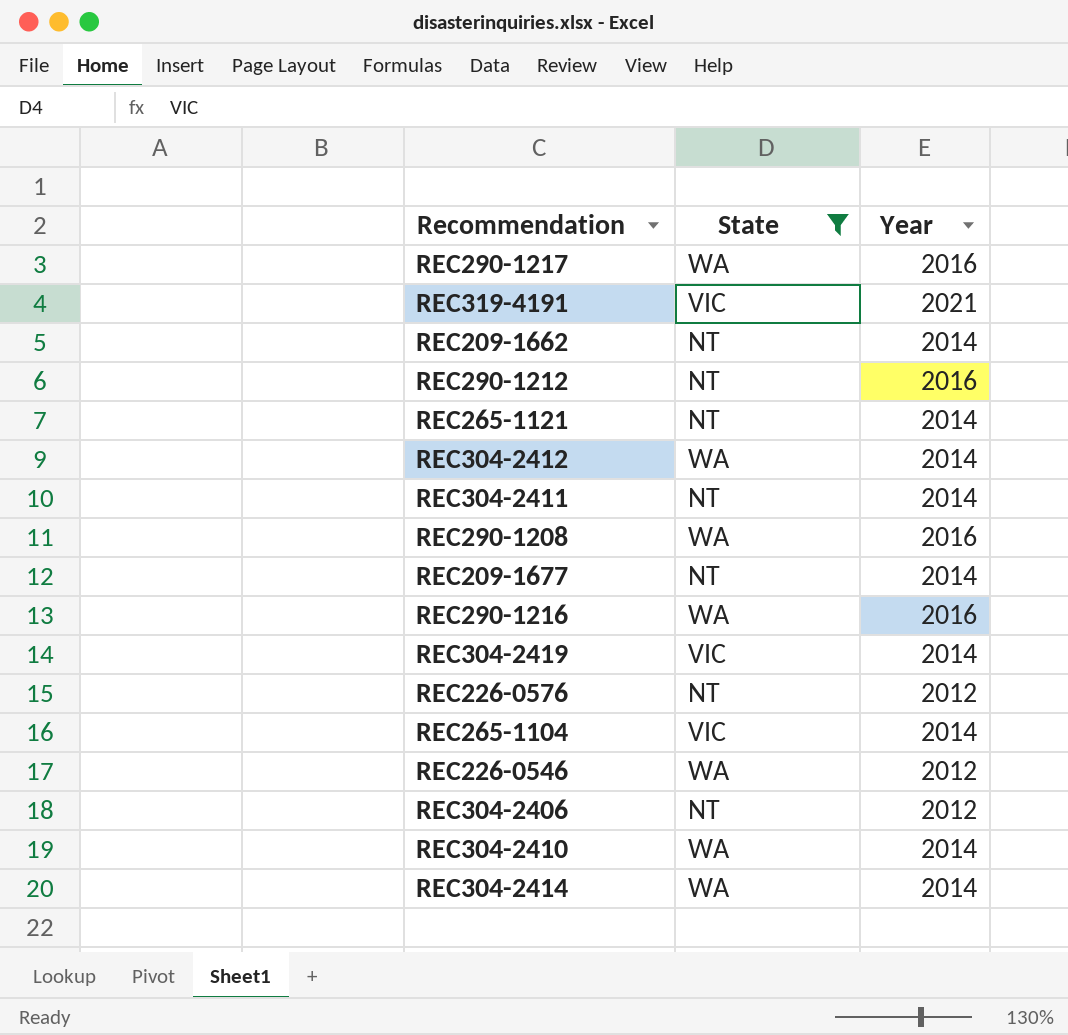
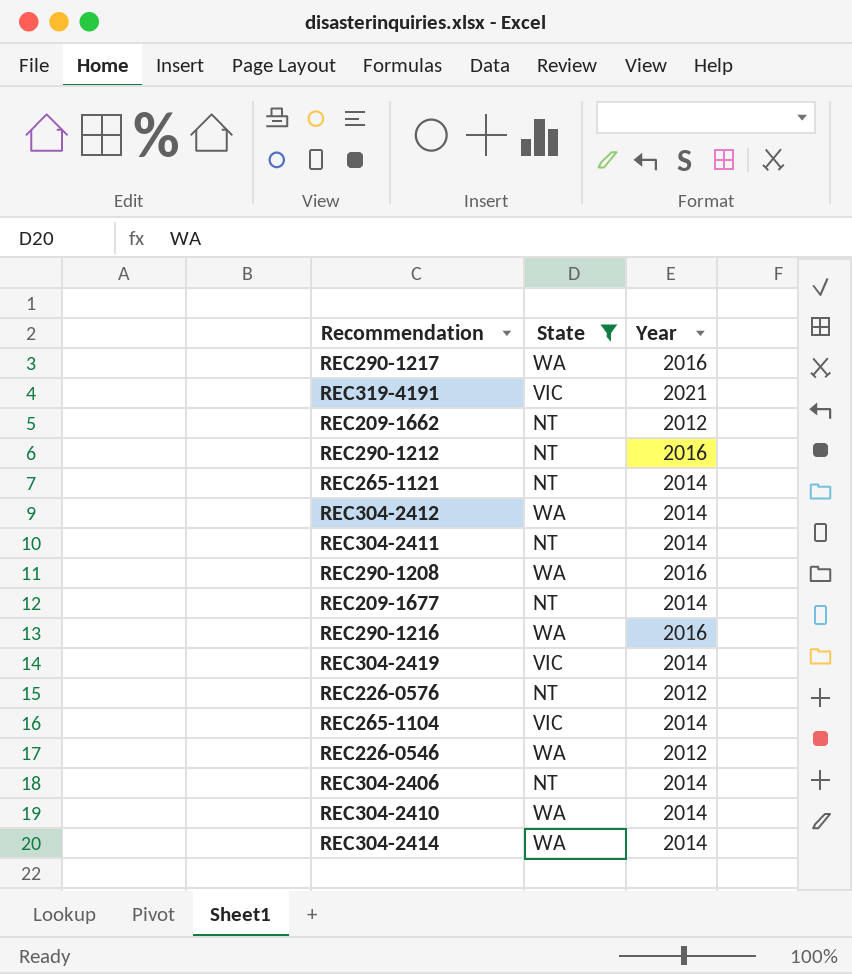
REC209-1662 | Year: 2014 -> 2012
REC304-2406 | Year: 2012 -> 2014

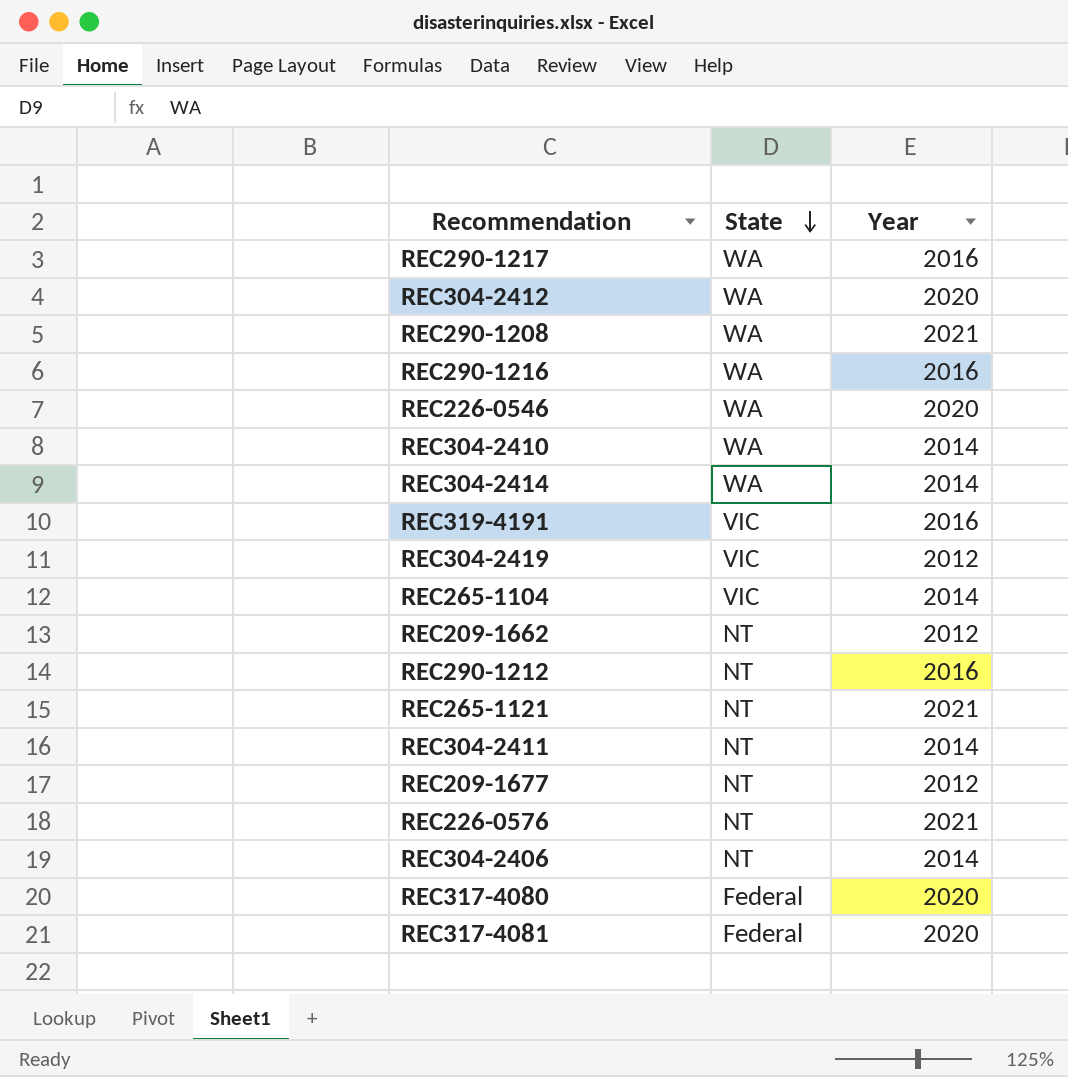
filter: State != Federal -> none
row order: none -> State descending
REC304-2412 | Year: 2014 -> 2020
REC290-1208 | Year: 2016 -> 2021
REC226-0546 | Year: 2012 -> 2020
REC319-4191 | Year: 2021 -> 2016
REC304-2419 | Year: 2014 -> 2012
REC265-1121 | Year: 2014 -> 2021
REC209-1677 | Year: 2014 -> 2012
REC226-0576 | Year: 2012 -> 2021

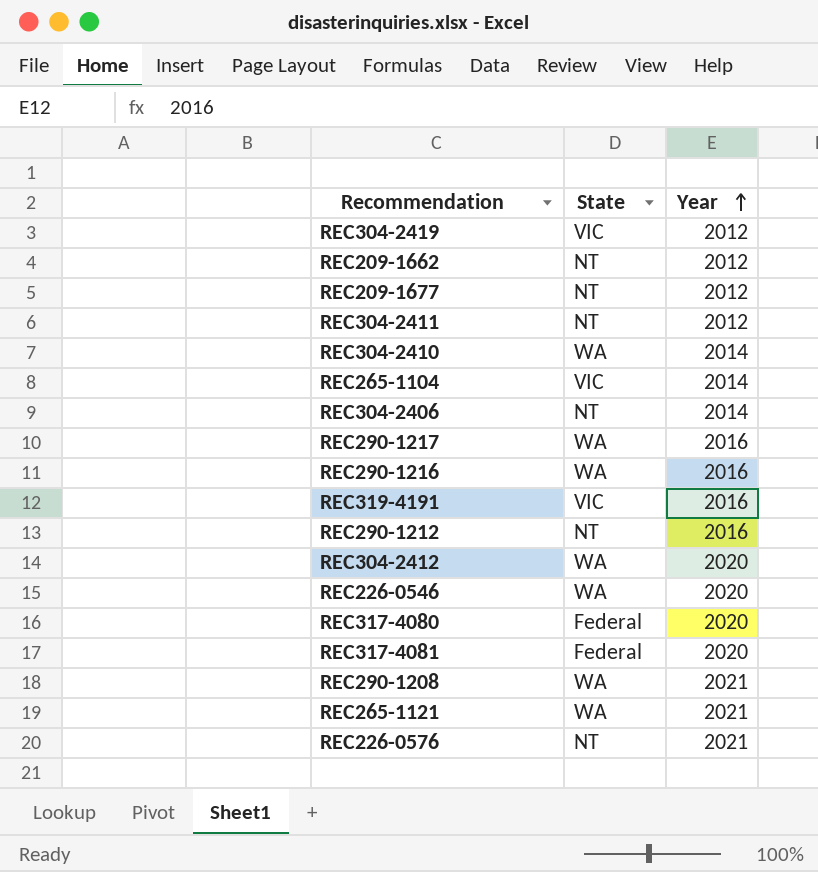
row order: State descending -> Year ascending
row REC304-2414: WA | 2014 -> none
REC304-2411 | Year: 2014 -> 2012
REC265-1121 | State: NT -> WA

